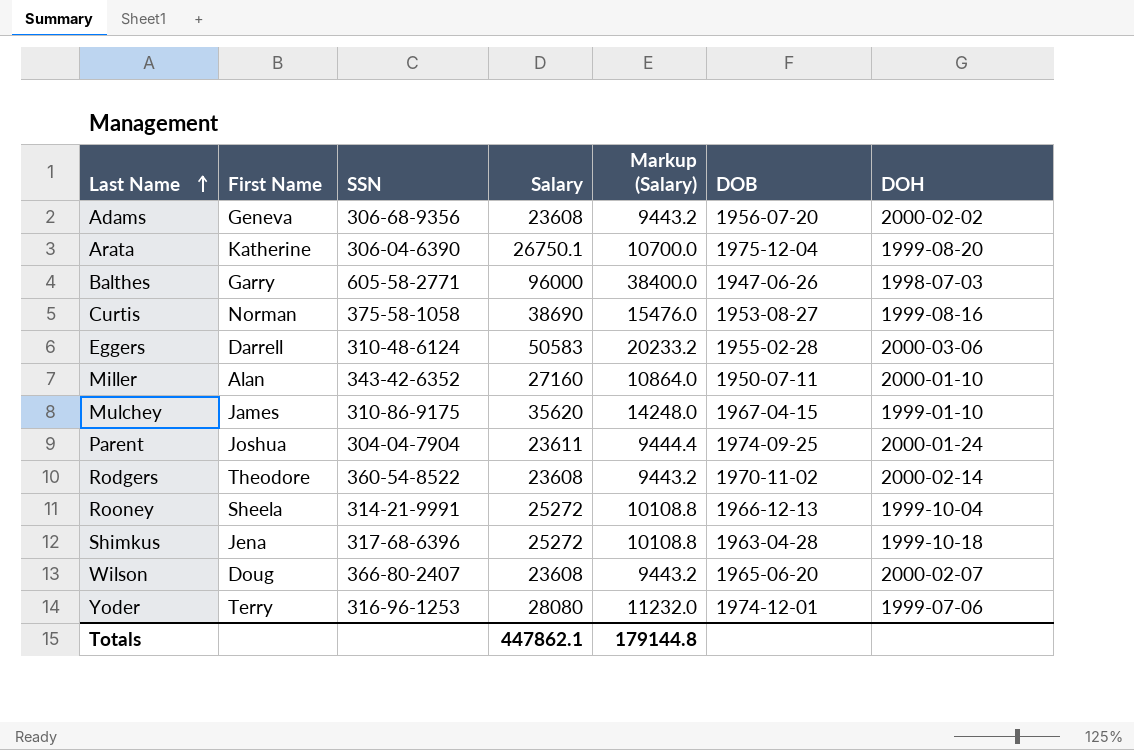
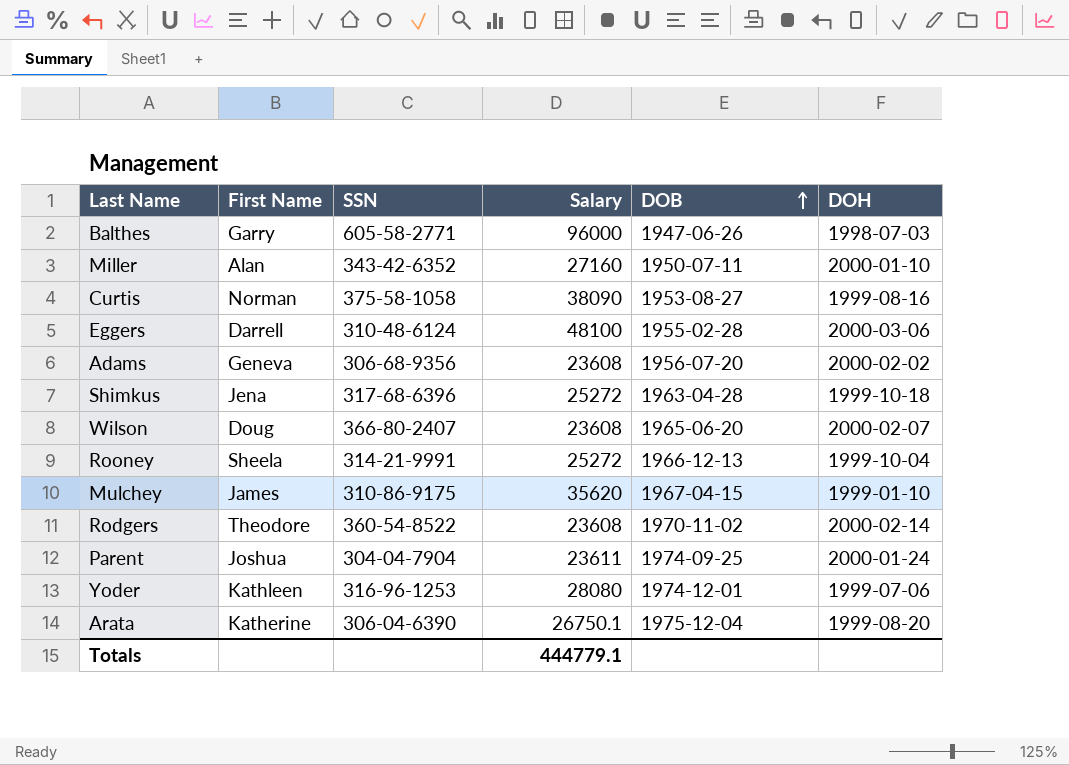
row order: Last Name ascending -> DOB ascending
column Markup (Salary) | formula: [Salary] * 0.4 -> none
Curtis | Salary: 38690 -> 38090
Eggers | Salary: 50583 -> 48100
Yoder | First Name: Terry -> Kathleen
Totals | Salary: 447862.1 -> 444779.1

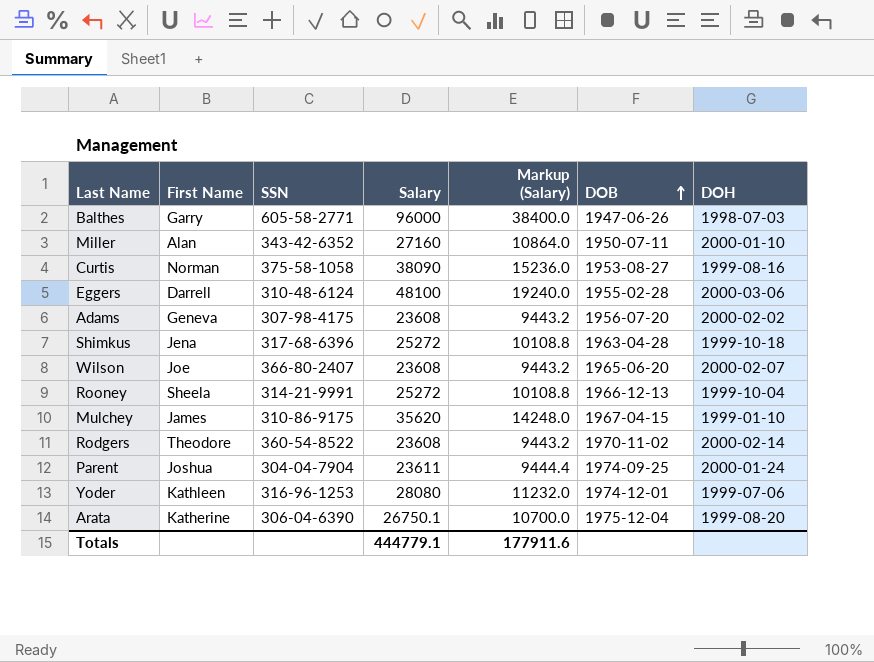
column Markup (Salary) | formula: none -> [Salary] * 0.4
Adams | SSN: 306-68-9356 -> 307-98-4175
Wilson | First Name: Doug -> Joe

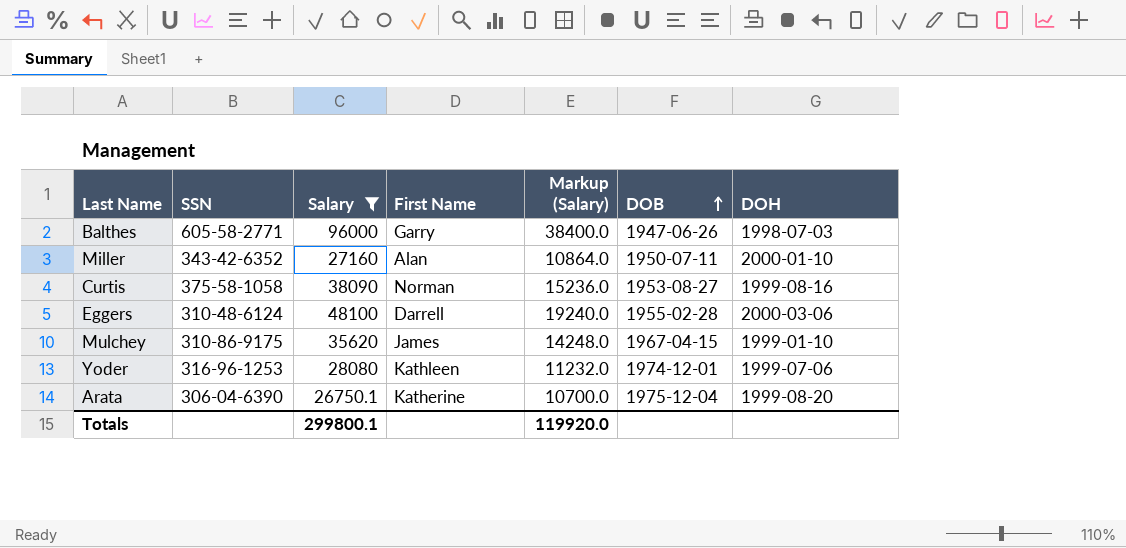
filter: none -> Salary >= 26750.1
column First Name | position: 2 -> 4
Totals | Salary: 444779.1 -> 299800.1
Totals | Markup (Salary): 177911.6 -> 119920.0

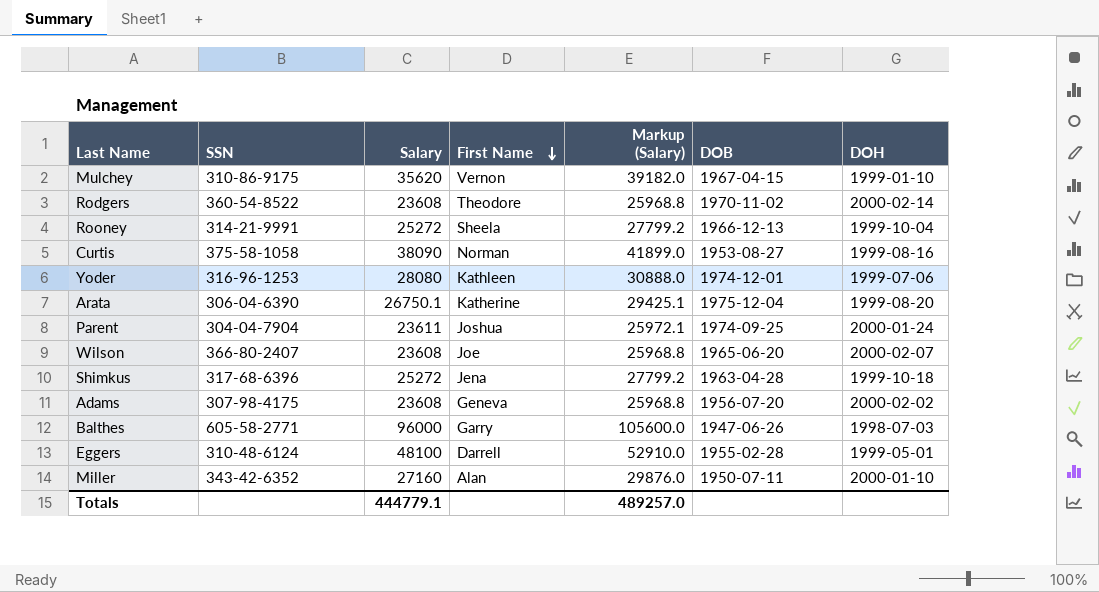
filter: Salary >= 26750.1 -> none
row order: DOB ascending -> First Name descending
column Markup (Salary) | formula: [Salary] * 0.4 -> [Salary] * 1.1
Mulchey | First Name: James -> Vernon
Eggers | DOH: 2000-03-06 -> 1999-05-01
Totals | Salary: 299800.1 -> 444779.1
Totals | Markup (Salary): 119920.0 -> 489257.0

